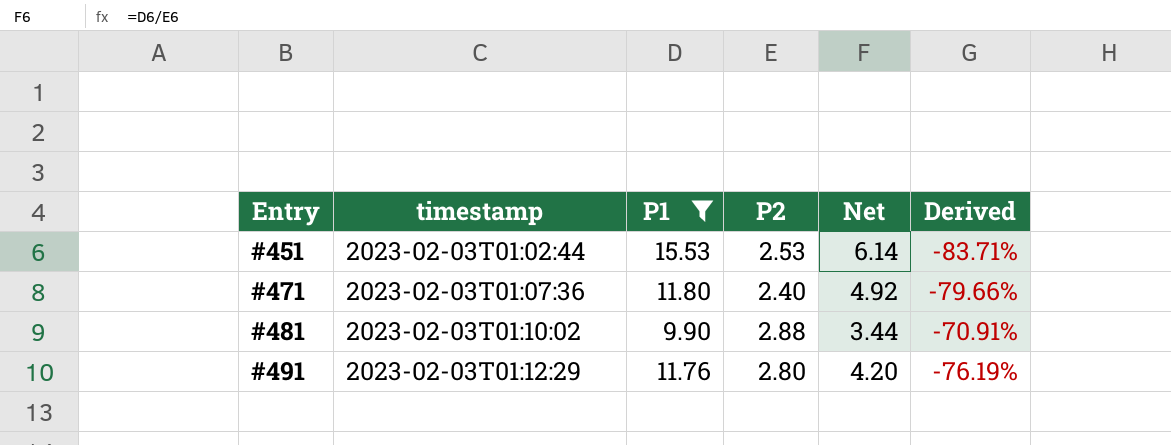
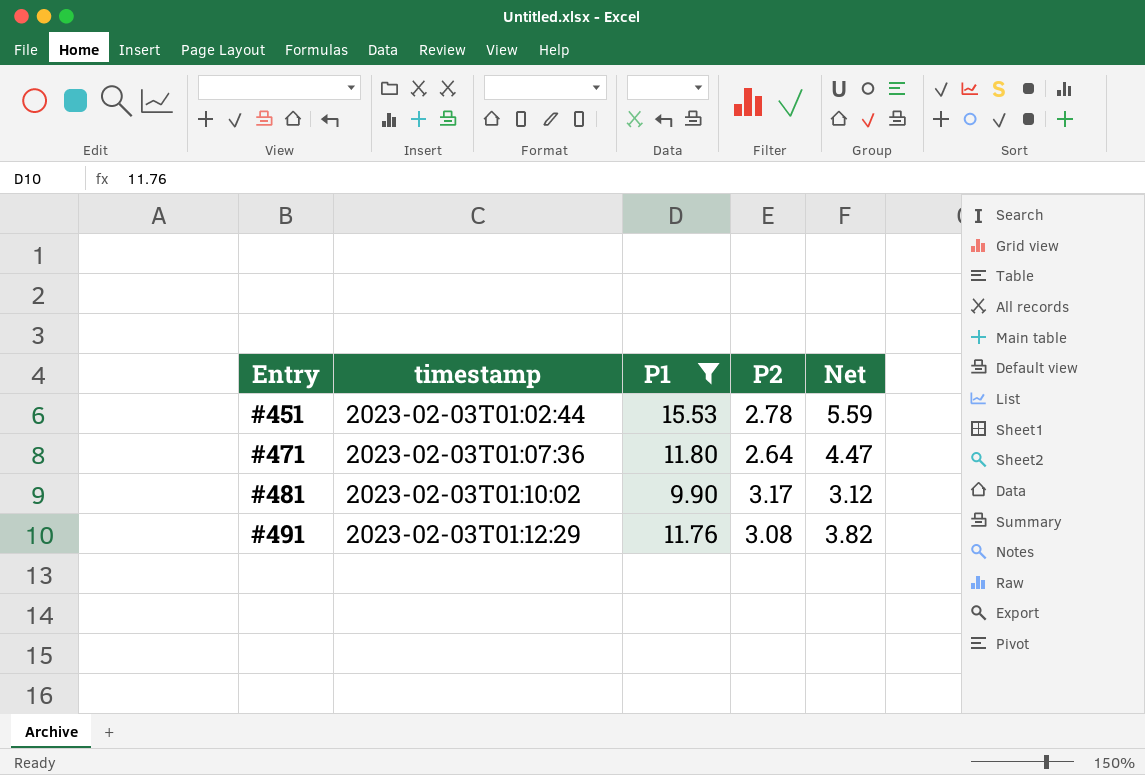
column Derived | formula: ([P2] - [P1]) / [P1] -> none
#451 | P2: 2.53 -> 2.78
#451 | Net: 6.14 -> 5.59
#471 | P2: 2.40 -> 2.64
#471 | Net: 4.92 -> 4.47
#481 | P2: 2.88 -> 3.17
#481 | Net: 3.44 -> 3.12
#491 | P2: 2.80 -> 3.08
#491 | Net: 4.20 -> 3.82

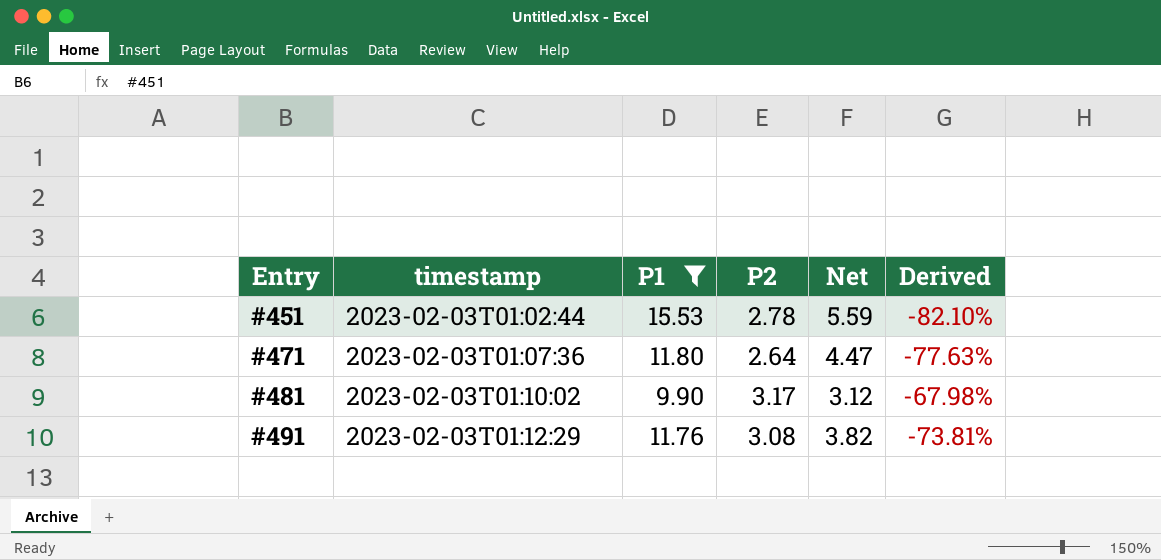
column Derived | formula: none -> ([P2] - [P1]) / [P1]

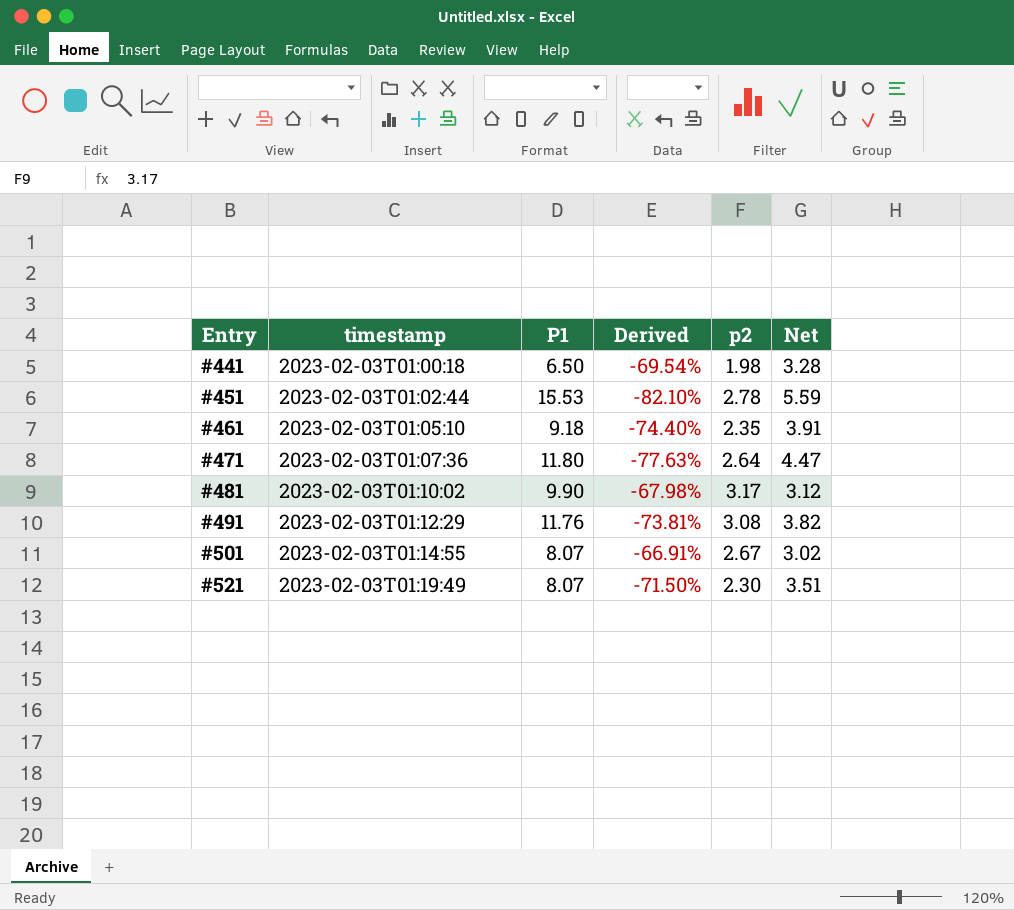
filter: P1 >= 9.90 -> none
column Derived | position: 6 -> 4
column name: P2 -> p2

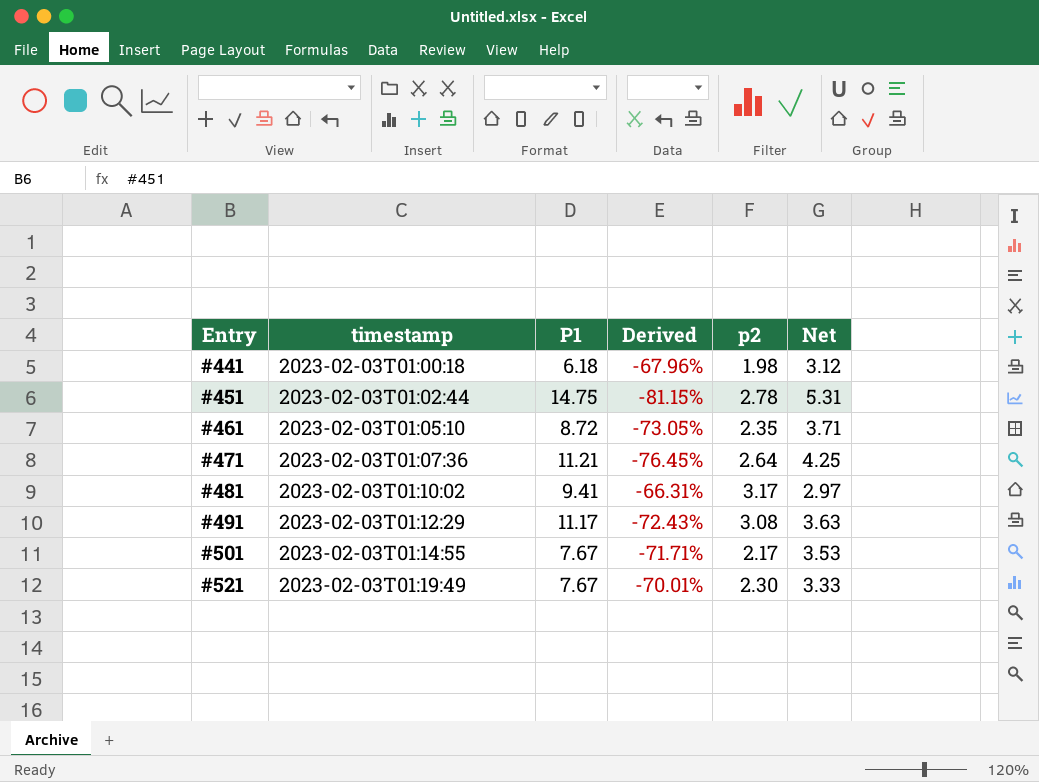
#441 | P1: 6.50 -> 6.18
#441 | Derived: -69.54% -> -67.96%
#441 | Net: 3.28 -> 3.12
#451 | P1: 15.53 -> 14.75
#451 | Derived: -82.10% -> -81.15%
#451 | Net: 5.59 -> 5.31
#461 | P1: 9.18 -> 8.72
#461 | Derived: -74.40% -> -73.05%
#461 | Net: 3.91 -> 3.71
#471 | P1: 11.80 -> 11.21
#471 | Derived: -77.63% -> -76.45%
#471 | Net: 4.47 -> 4.25
#481 | P1: 9.90 -> 9.41
#481 | Derived: -67.98% -> -66.31%
#481 | Net: 3.12 -> 2.97
#491 | P1: 11.76 -> 11.17
#491 | Derived: -73.81% -> -72.43%
#491 | Net: 3.82 -> 3.63
#501 | P1: 8.07 -> 7.67
#501 | Derived: -66.91% -> -71.71%
#501 | p2: 2.67 -> 2.17
#501 | Net: 3.02 -> 3.53
#521 | P1: 8.07 -> 7.67
#521 | Derived: -71.50% -> -70.01%
#521 | Net: 3.51 -> 3.33

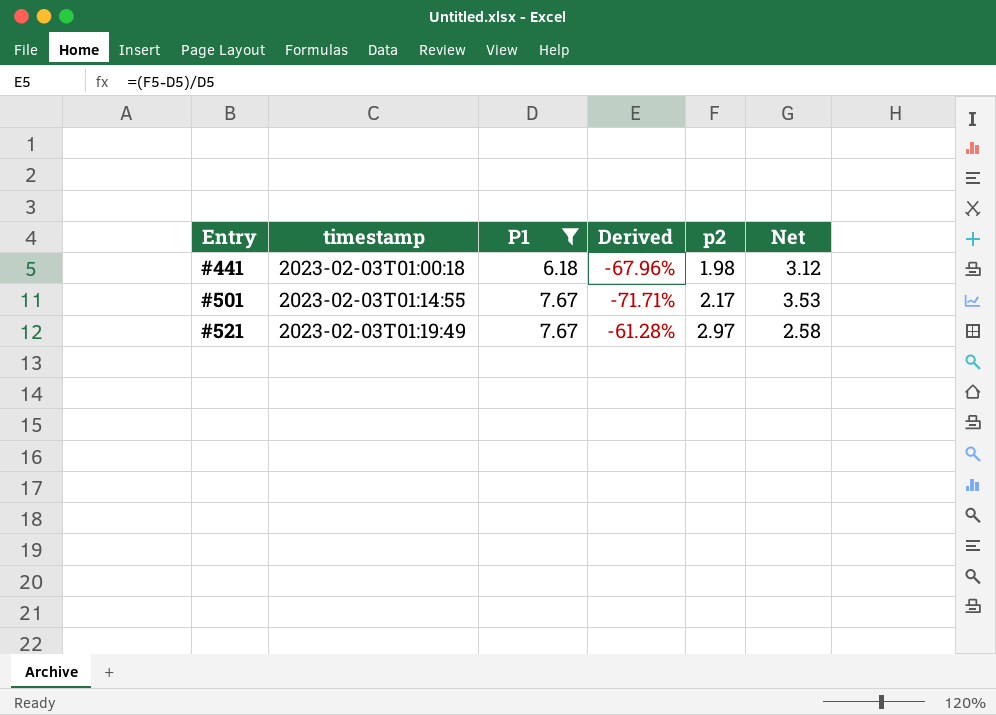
filter: none -> P1 <= 7.67
#521 | Derived: -70.01% -> -61.28%
#521 | p2: 2.30 -> 2.97
#521 | Net: 3.33 -> 2.58

